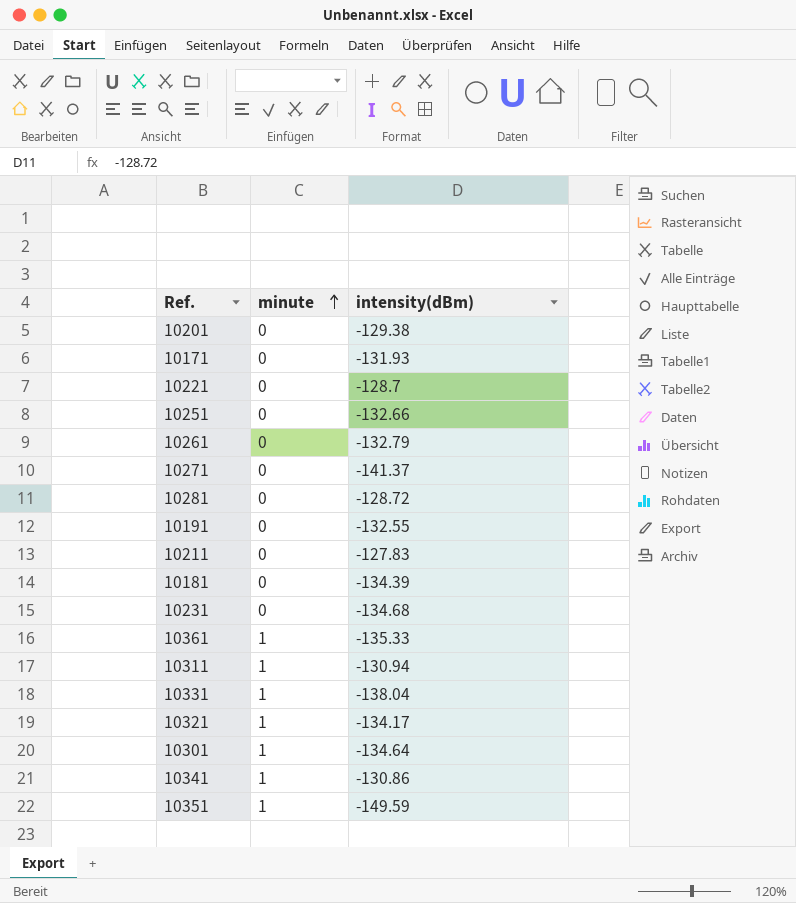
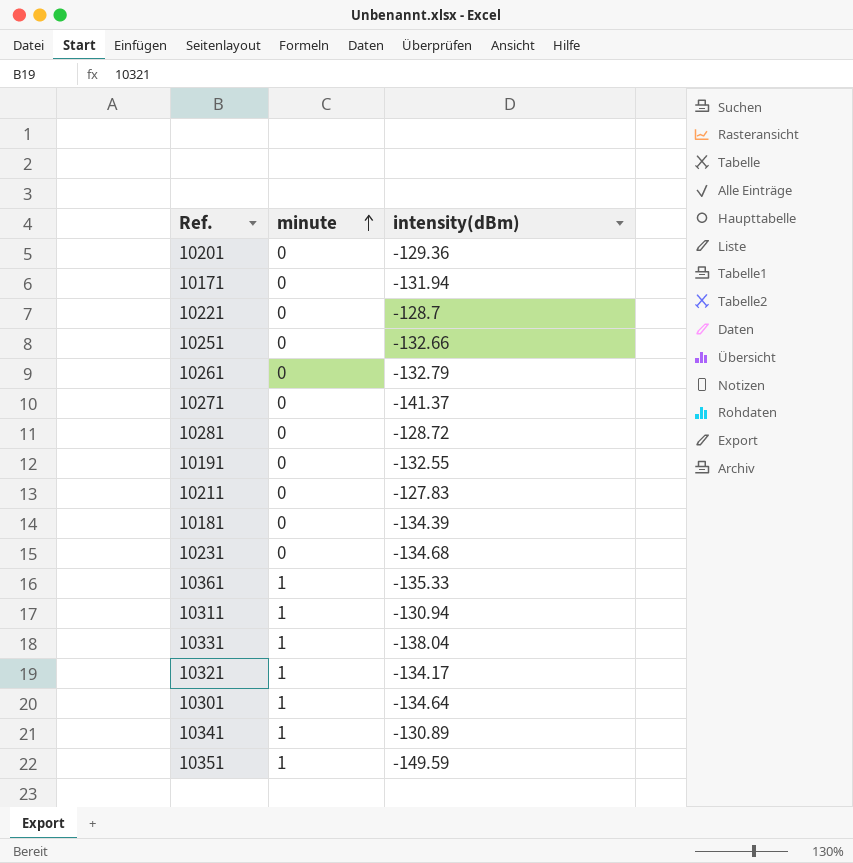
10201 | intensity(dBm): -129.38 -> -129.36
10171 | intensity(dBm): -131.93 -> -131.94
10341 | intensity(dBm): -130.86 -> -130.89

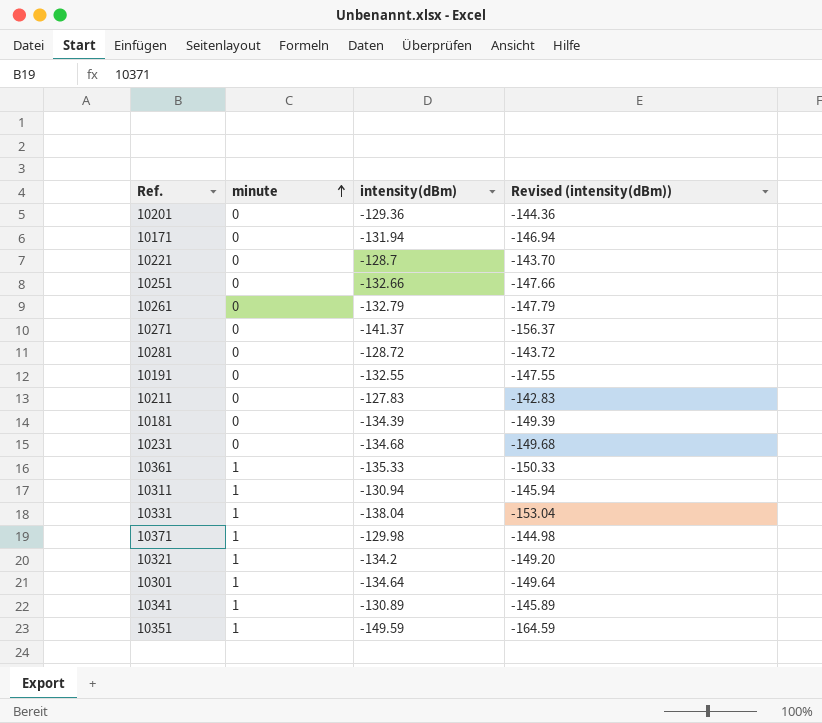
column Revised (intensity(dBm)) | formula: none -> [intensity(dBm)] - 15
row 10371: none -> 1 | -129.98 | -144.98
10321 | intensity(dBm): -134.17 -> -134.2

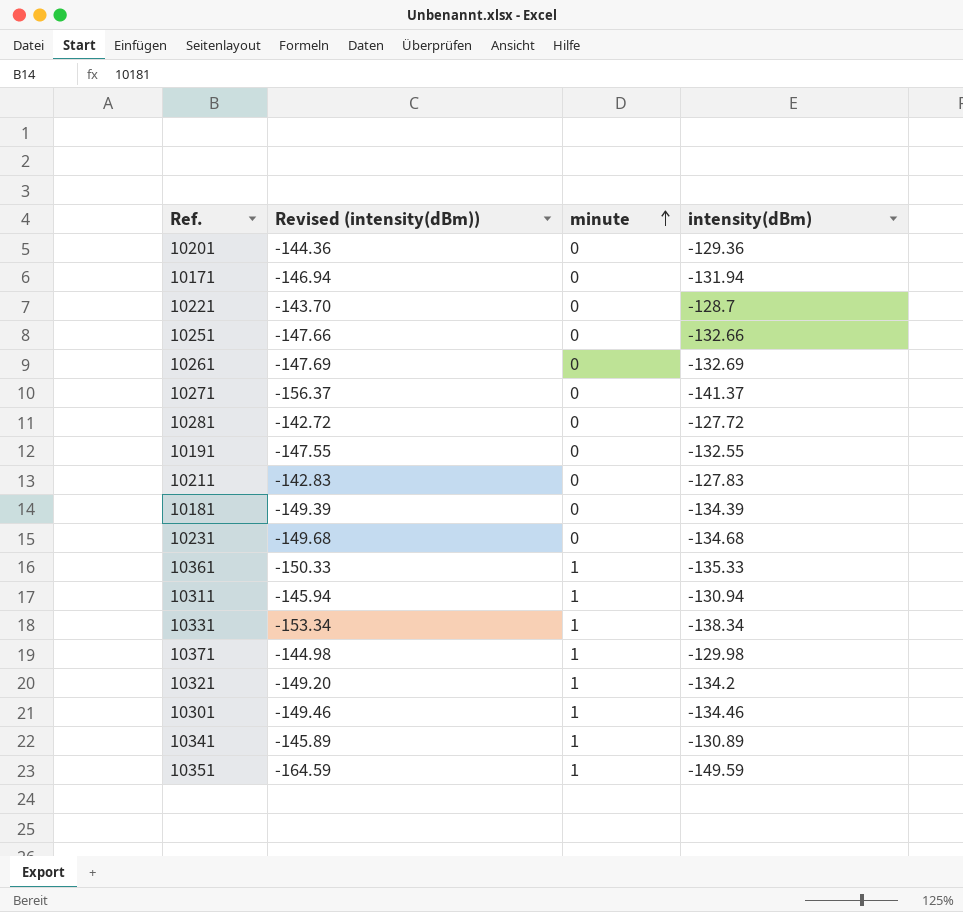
column Revised (intensity(dBm)) | position: 4 -> 2
10261 | Revised (intensity(dBm)): -147.79 -> -147.69
10261 | intensity(dBm): -132.79 -> -132.69
10281 | Revised (intensity(dBm)): -143.72 -> -142.72
10281 | intensity(dBm): -128.72 -> -127.72
10331 | Revised (intensity(dBm)): -153.04 -> -153.34
10331 | intensity(dBm): -138.04 -> -138.34
10301 | Revised (intensity(dBm)): -149.64 -> -149.46
10301 | intensity(dBm): -134.64 -> -134.46

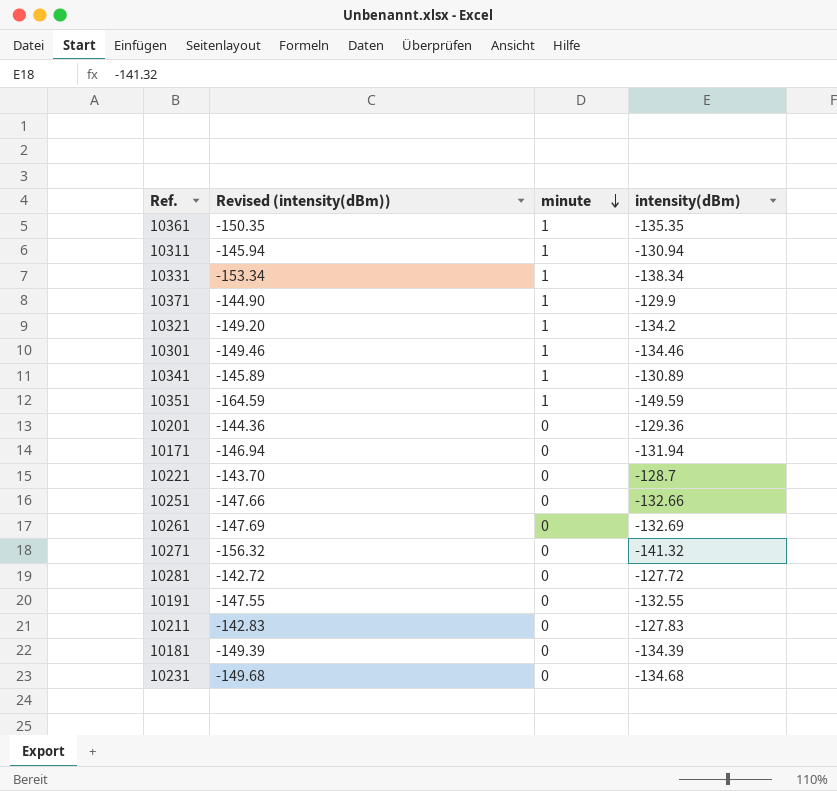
row order: minute ascending -> minute descending
10361 | Revised (intensity(dBm)): -150.33 -> -150.35
10361 | intensity(dBm): -135.33 -> -135.35
10371 | Revised (intensity(dBm)): -144.98 -> -144.90
10371 | intensity(dBm): -129.98 -> -129.9
10271 | Revised (intensity(dBm)): -156.37 -> -156.32
10271 | intensity(dBm): -141.37 -> -141.32

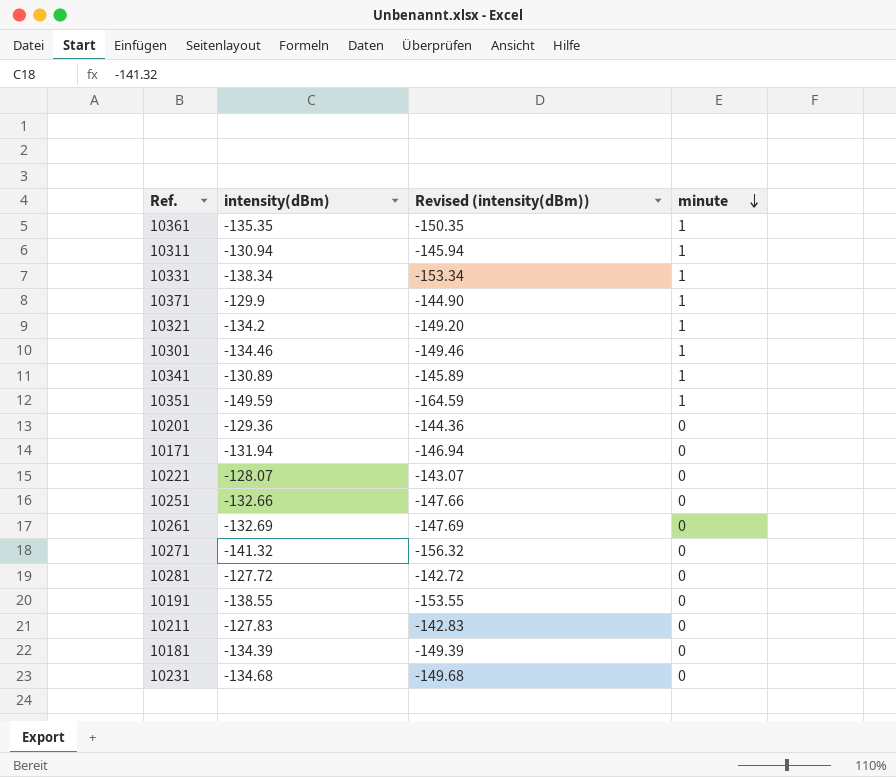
column intensity(dBm) | position: 4 -> 2
10221 | intensity(dBm): -128.7 -> -128.07
10221 | Revised (intensity(dBm)): -143.70 -> -143.07
10191 | intensity(dBm): -132.55 -> -138.55
10191 | Revised (intensity(dBm)): -147.55 -> -153.55

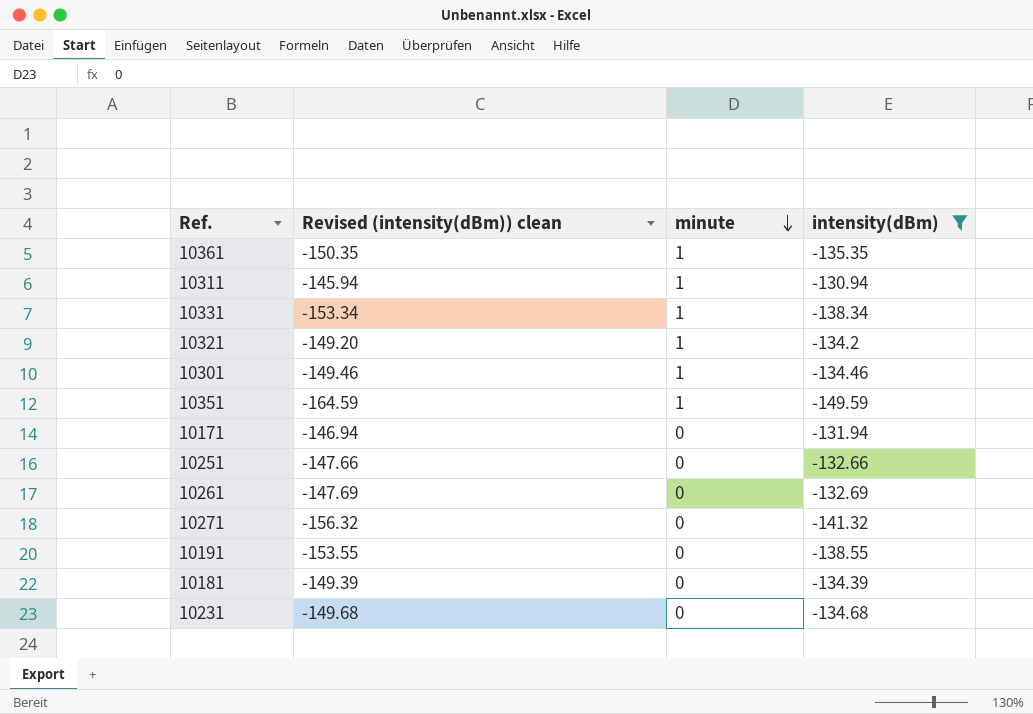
filter: none -> intensity(dBm) <= -130.94
column name: Revised (intensity(dBm)) -> Revised (intensity(dBm)) clean
column intensity(dBm) | position: 2 -> 4

